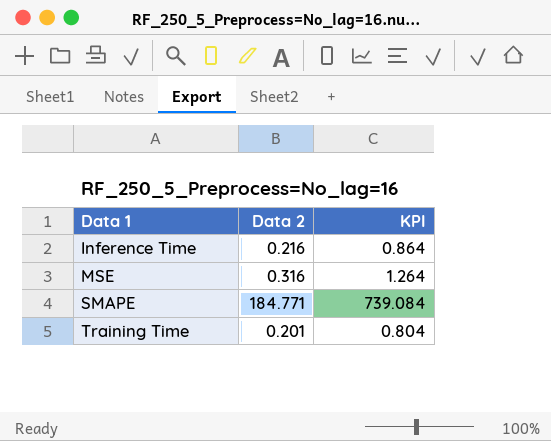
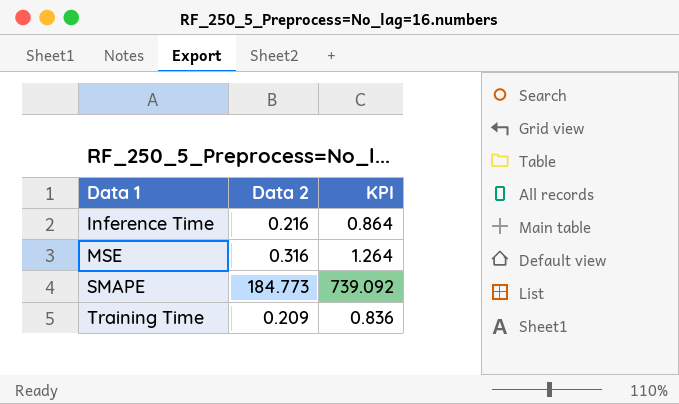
SMAPE | Data 2: 184.771 -> 184.773
SMAPE | KPI: 739.084 -> 739.092
Training Time | Data 2: 0.201 -> 0.209
Training Time | KPI: 0.804 -> 0.836

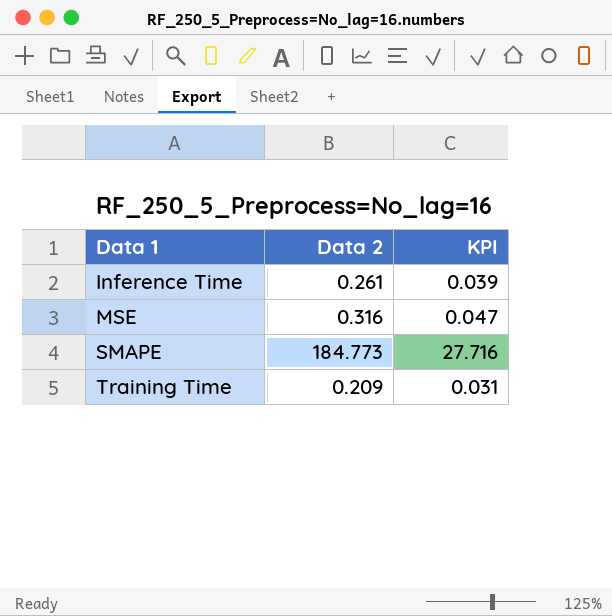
column KPI | formula: [Data 2] * 4 -> [Data 2] * 0.15
Inference Time | Data 2: 0.216 -> 0.261

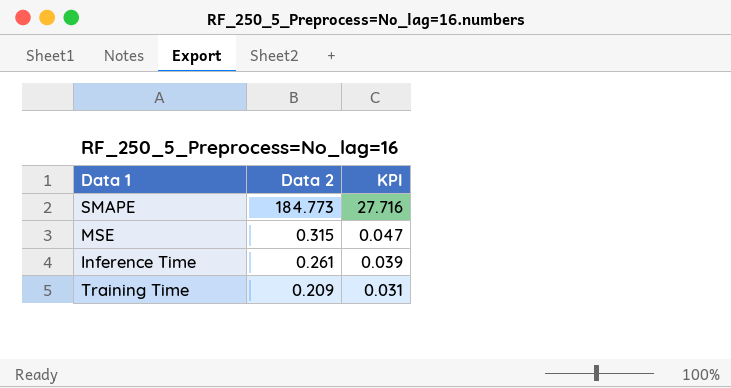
row order: Data 1 ascending -> Data 2 descending
MSE | Data 2: 0.316 -> 0.315

